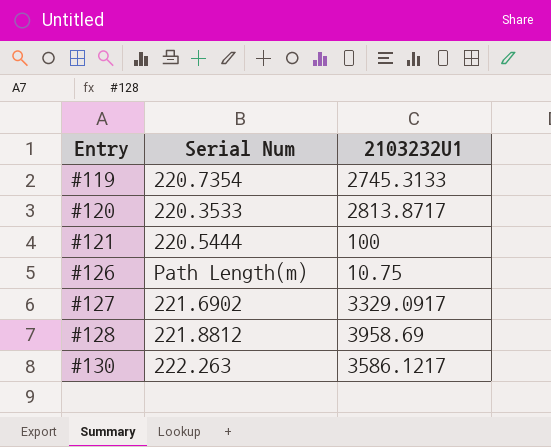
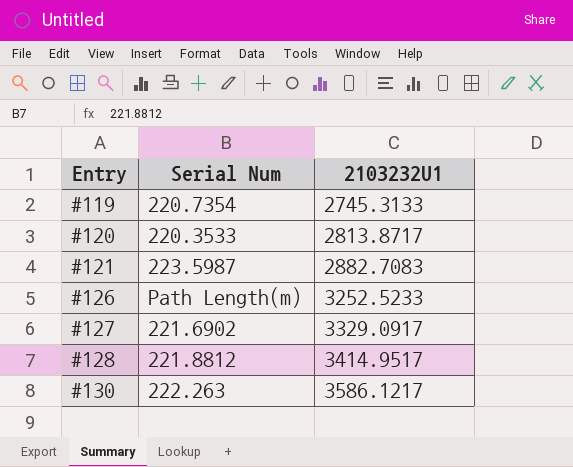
#121 | Serial Num: 220.5444 -> 223.5987
#121 | 2103232U1: 100 -> 2882.7083
#126 | 2103232U1: 10.75 -> 3252.5233
#128 | 2103232U1: 3958.69 -> 3414.9517

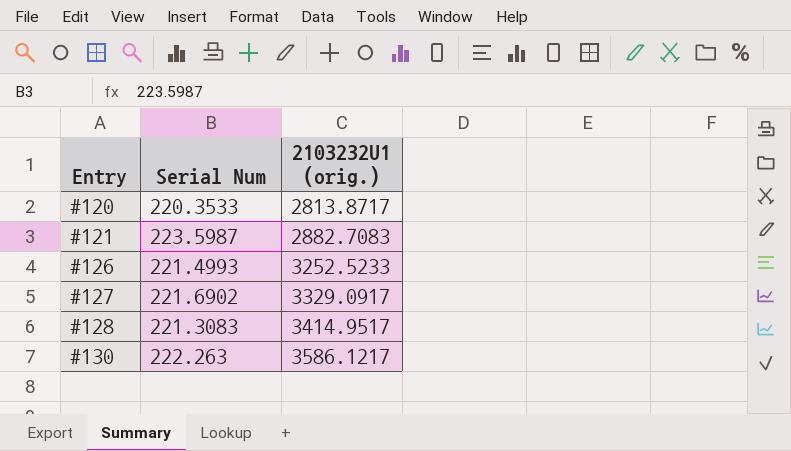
column name: 2103232U1 -> 2103232U1 (orig.)
row #119: 220.7354 | 2745.3133 -> none
#126 | Serial Num: Path Length(m) -> 221.4993
#128 | Serial Num: 221.8812 -> 221.3083

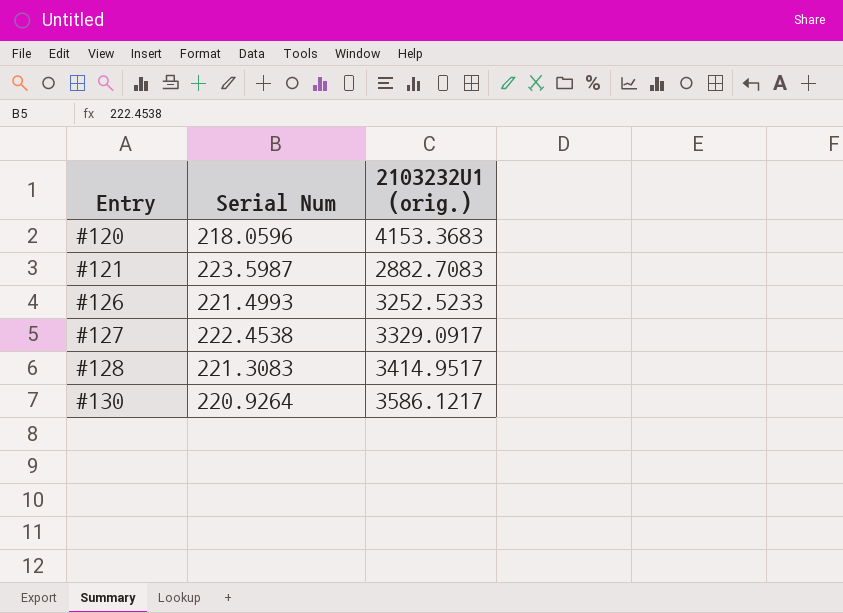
#120 | Serial Num: 220.3533 -> 218.0596
#120 | 2103232U1 (orig.): 2813.8717 -> 4153.3683
#127 | Serial Num: 221.6902 -> 222.4538
#130 | Serial Num: 222.263 -> 220.9264

